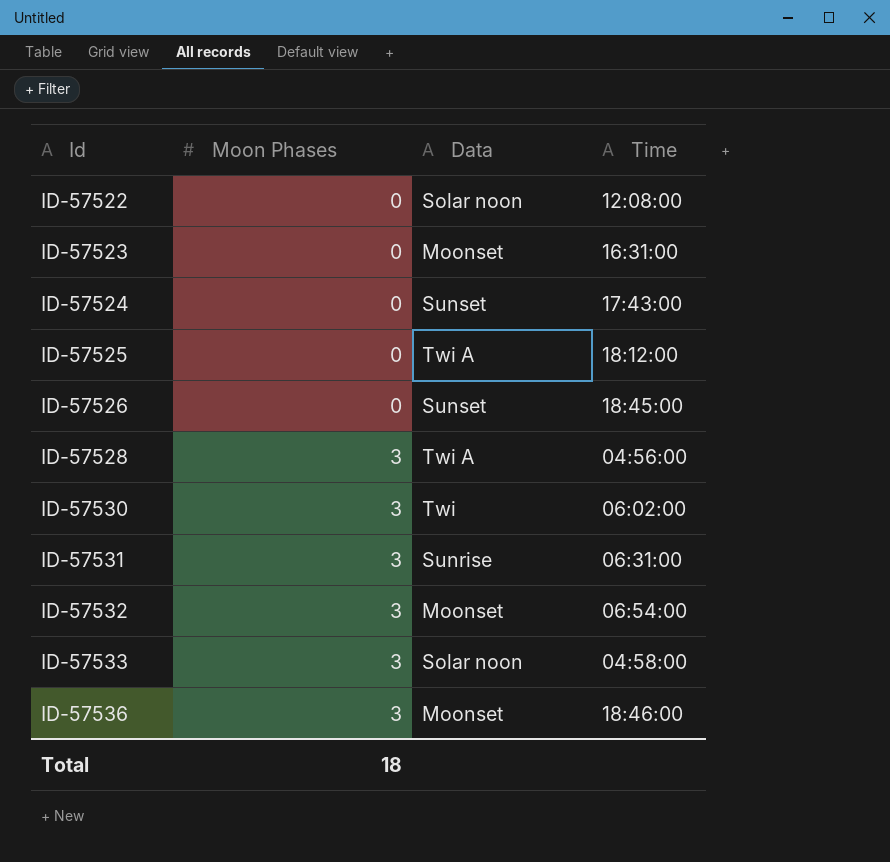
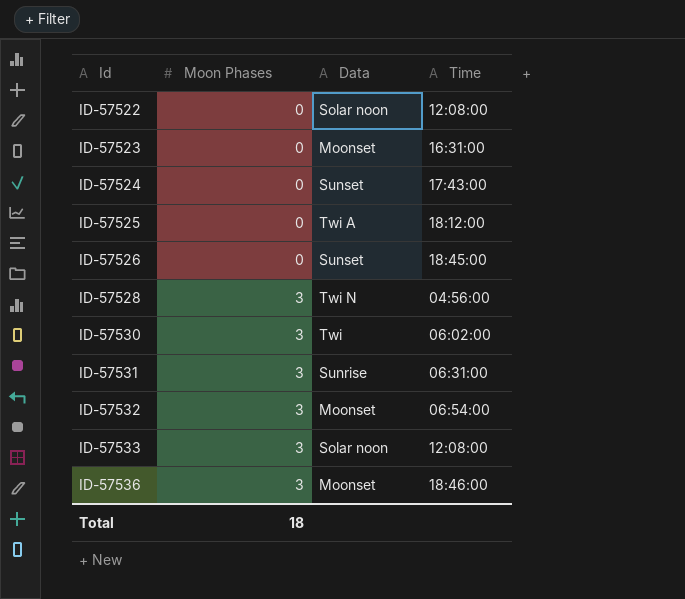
ID-57528 | Data: Twi A -> Twi N
ID-57533 | Time: 04:58:00 -> 12:08:00

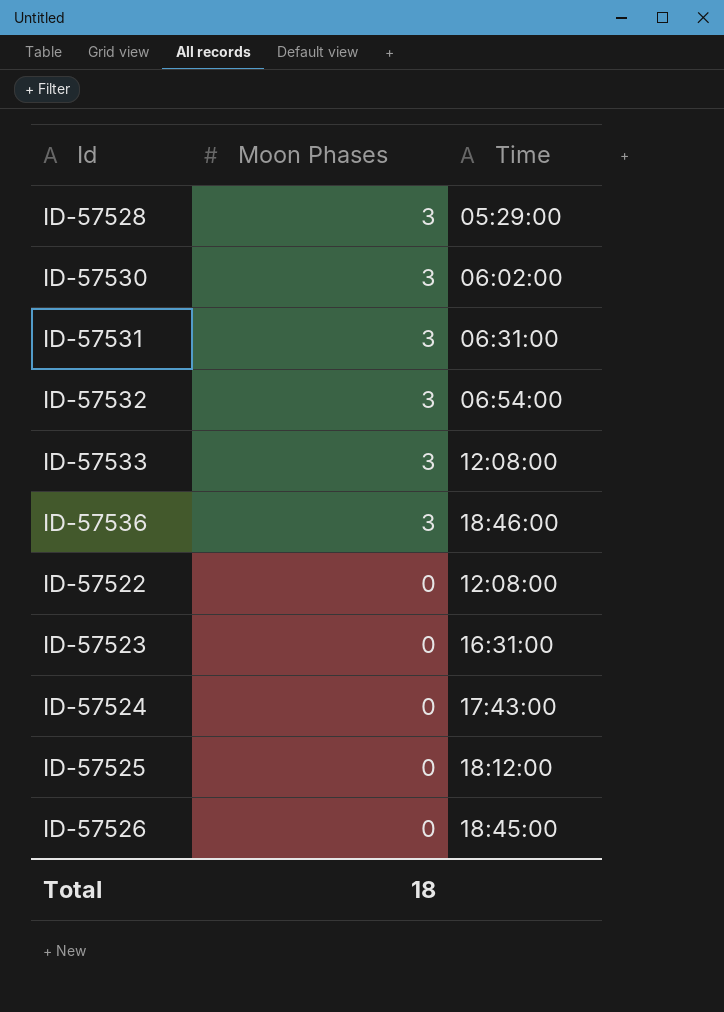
row order: Id ascending -> Moon Phases descending
column Data | position: 3 -> none
ID-57528 | Time: 04:56:00 -> 05:29:00

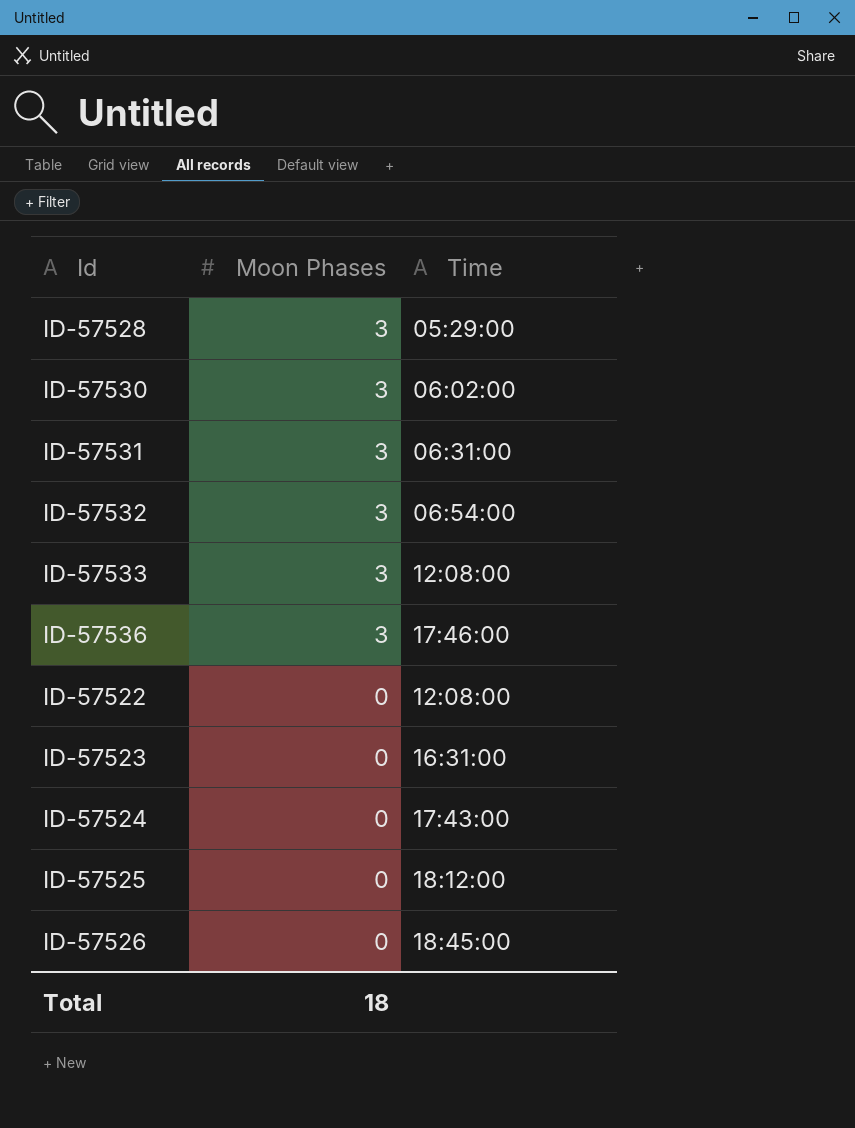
ID-57536 | Time: 18:46:00 -> 17:46:00

